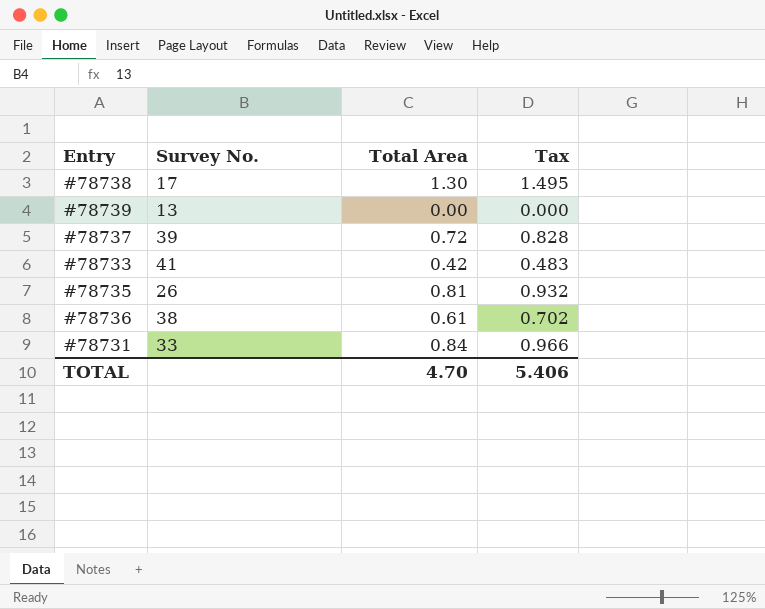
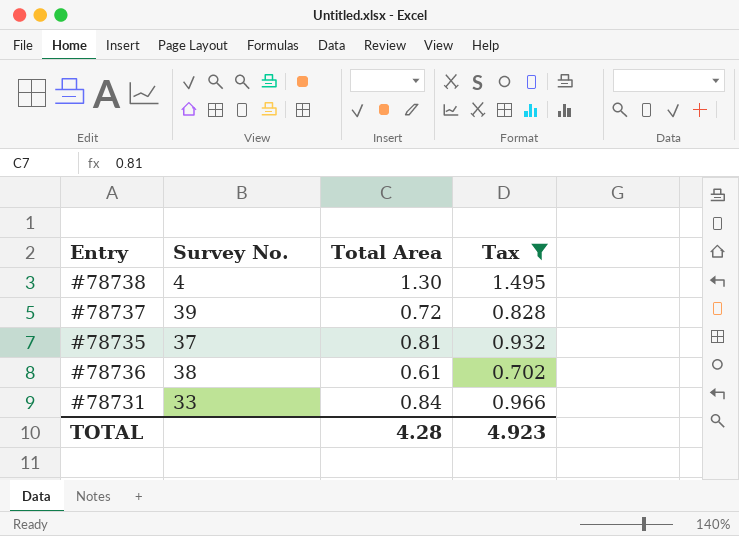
filter: none -> Tax >= 0.702
#78738 | Survey No.: 17 -> 4
#78735 | Survey No.: 26 -> 37
TOTAL | Total Area: 4.70 -> 4.28
TOTAL | Tax: 5.406 -> 4.923

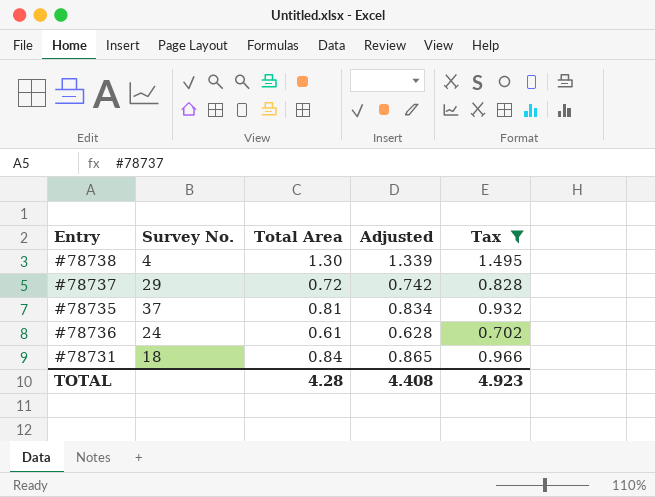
column Adjusted | formula: none -> [Total Area] * 1.03
#78737 | Survey No.: 39 -> 29
#78736 | Survey No.: 38 -> 24
#78731 | Survey No.: 33 -> 18

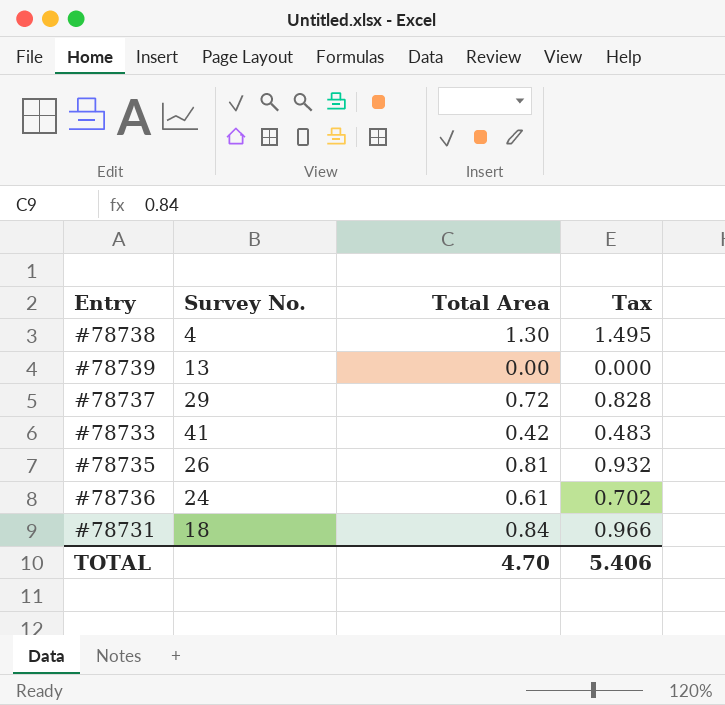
filter: Tax >= 0.702 -> none
column Adjusted | formula: [Total Area] * 1.03 -> none
#78735 | Survey No.: 37 -> 26
TOTAL | Total Area: 4.28 -> 4.70
TOTAL | Tax: 4.923 -> 5.406

